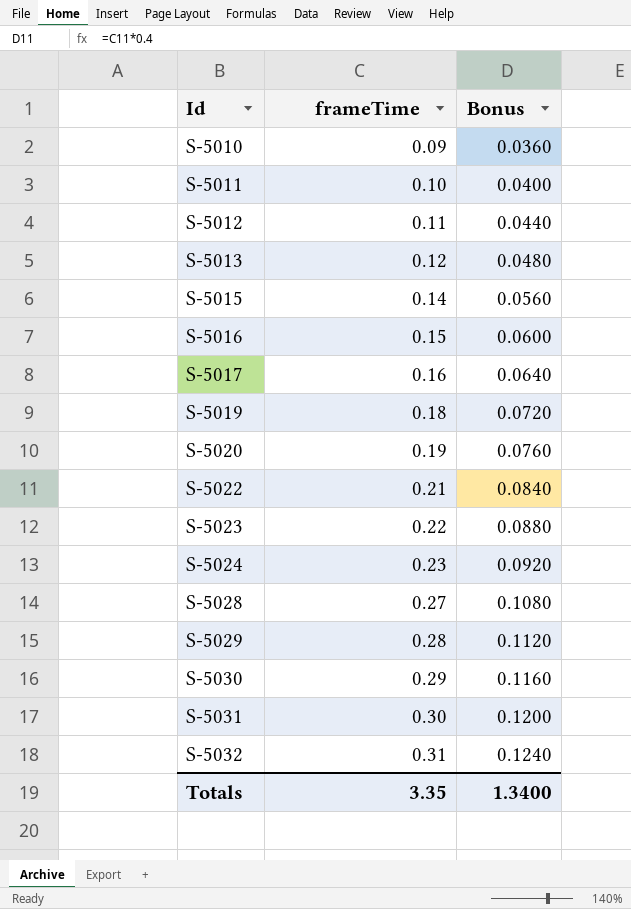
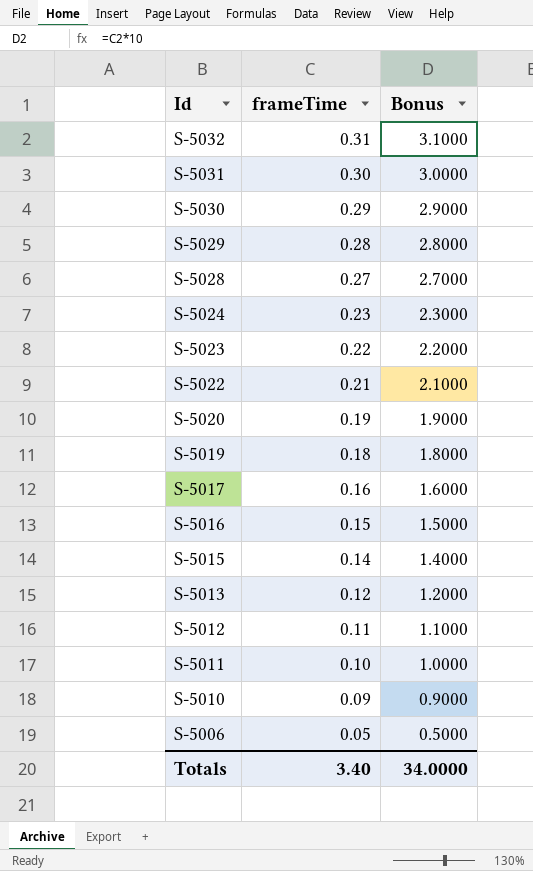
row order: Id ascending -> Id descending
column Bonus | formula: [frameTime] * 0.4 -> [frameTime] * 10
row S-5006: none -> 0.05 | 0.5000
Totals | frameTime: 3.35 -> 3.40
Totals | Bonus: 1.3400 -> 34.0000

